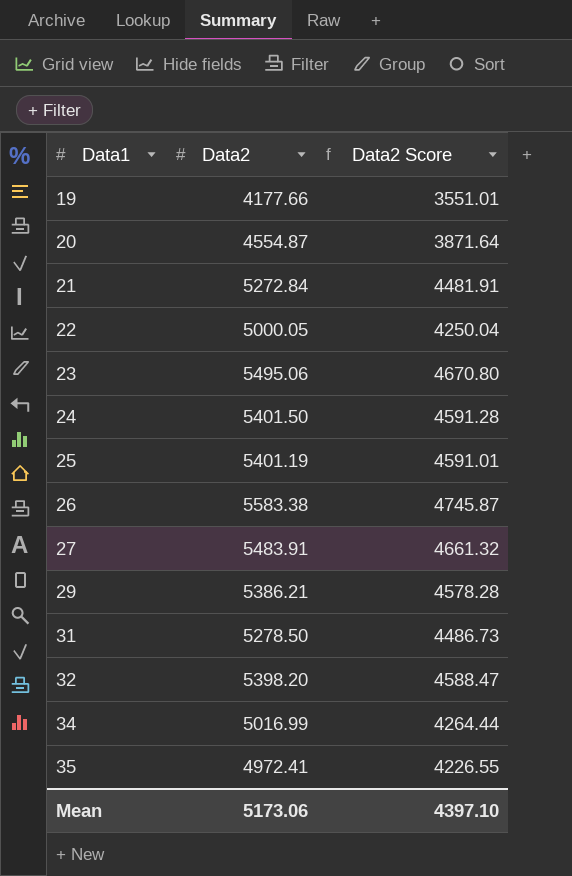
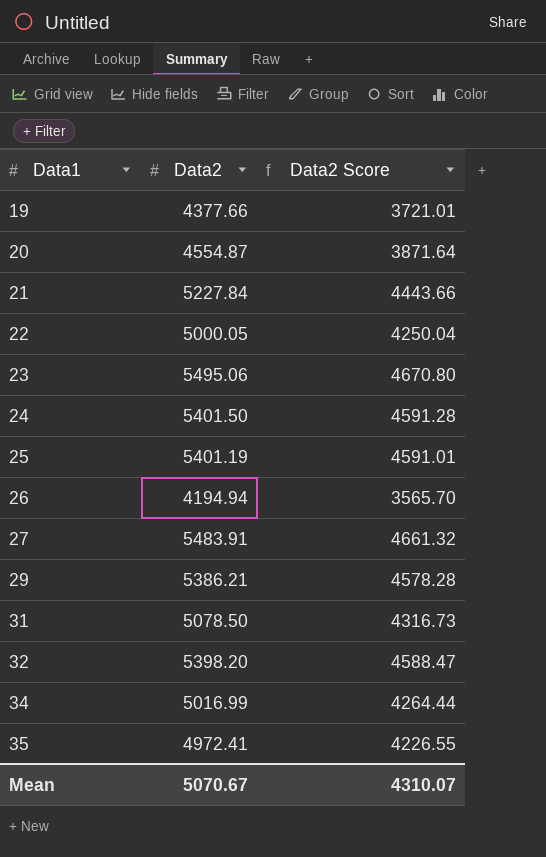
19 | Data2: 4177.66 -> 4377.66
19 | Data2 Score: 3551.01 -> 3721.01
21 | Data2: 5272.84 -> 5227.84
21 | Data2 Score: 4481.91 -> 4443.66
26 | Data2: 5583.38 -> 4194.94
26 | Data2 Score: 4745.87 -> 3565.70
31 | Data2: 5278.50 -> 5078.50
31 | Data2 Score: 4486.73 -> 4316.73
Mean | Data2: 5173.06 -> 5070.67
Mean | Data2 Score: 4397.10 -> 4310.07

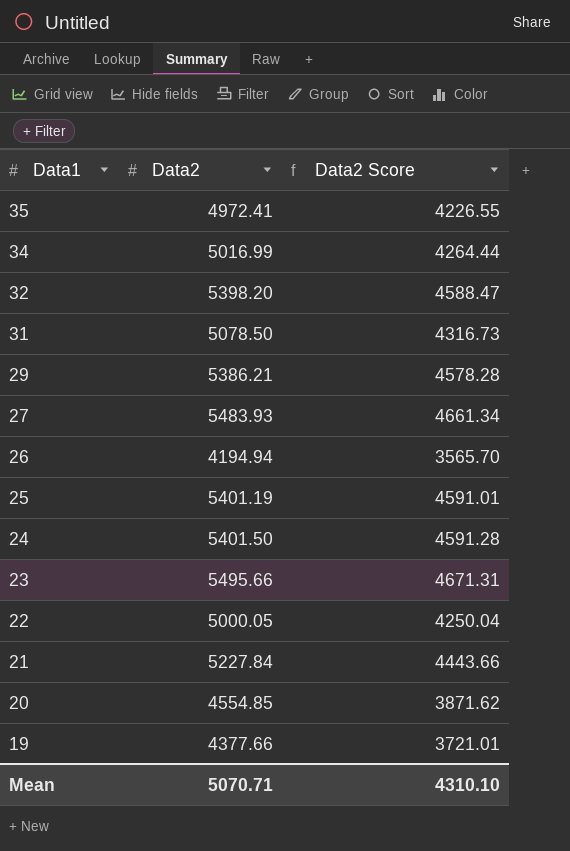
row order: Data1 ascending -> Data1 descending
27 | Data2: 5483.91 -> 5483.93
27 | Data2 Score: 4661.32 -> 4661.34
23 | Data2: 5495.06 -> 5495.66
23 | Data2 Score: 4670.80 -> 4671.31
20 | Data2: 4554.87 -> 4554.85
20 | Data2 Score: 3871.64 -> 3871.62
Mean | Data2: 5070.67 -> 5070.71
Mean | Data2 Score: 4310.07 -> 4310.10

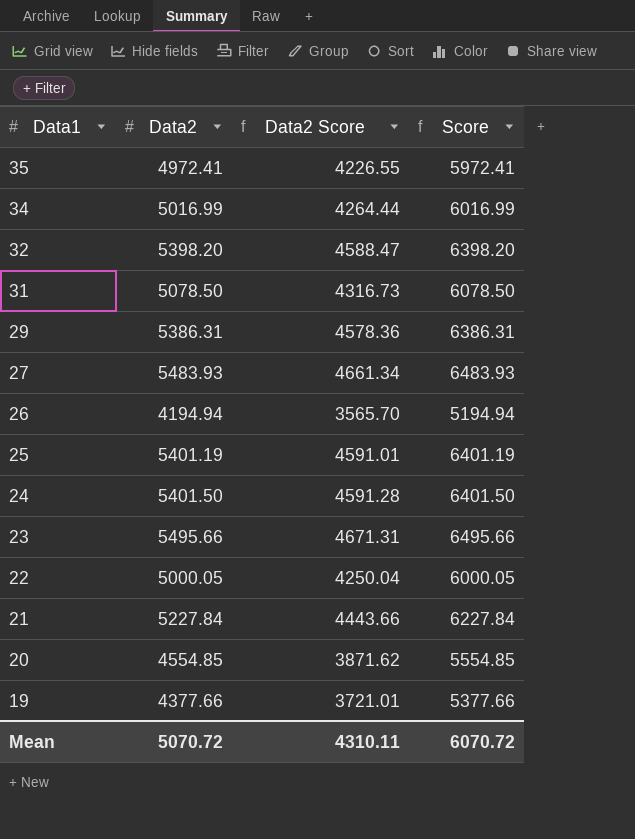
column Score | formula: none -> [Data2] + 1000
29 | Data2: 5386.21 -> 5386.31
29 | Data2 Score: 4578.28 -> 4578.36
Mean | Data2: 5070.71 -> 5070.72
Mean | Data2 Score: 4310.10 -> 4310.11

